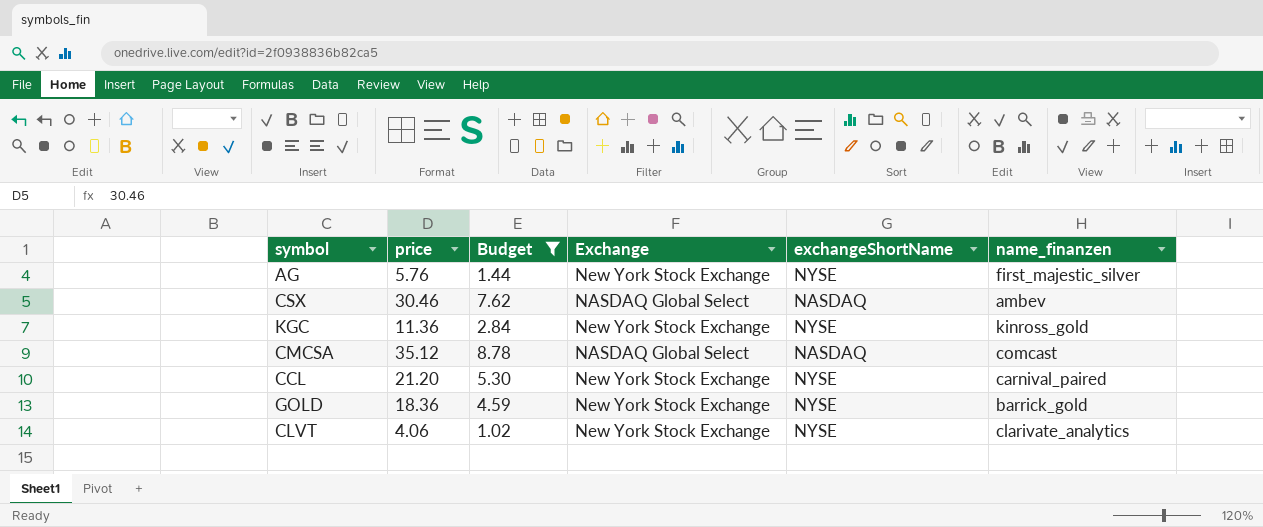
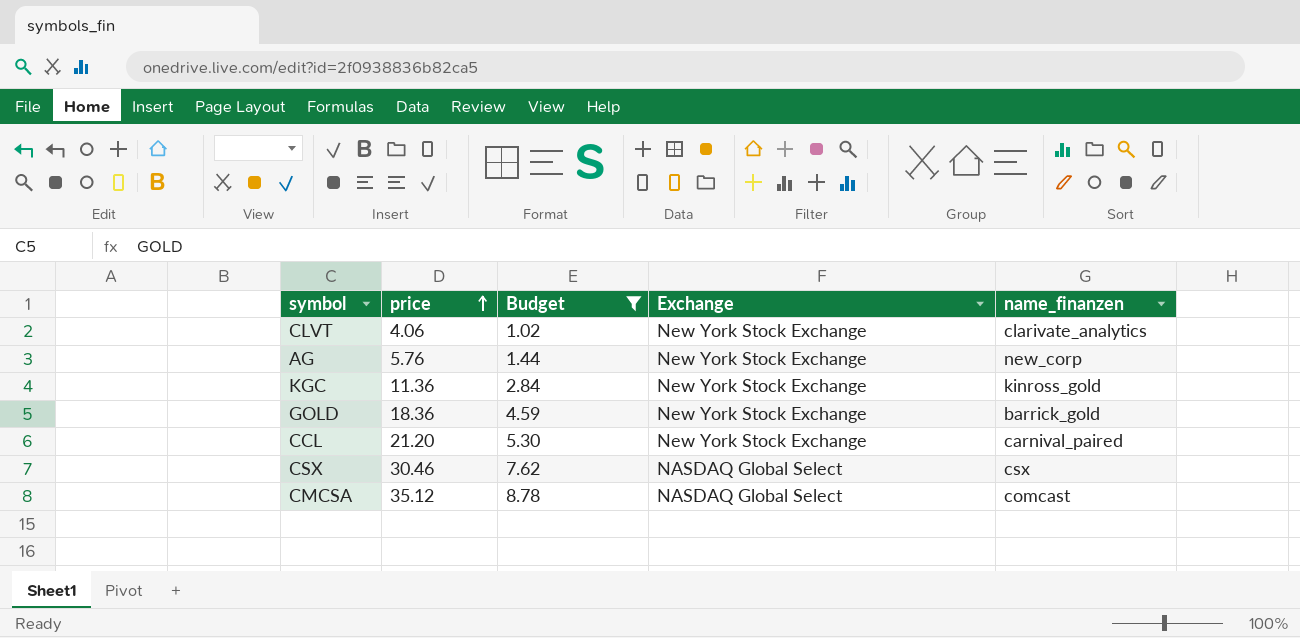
row order: none -> price ascending
column exchangeShortName | position: 5 -> none
AG | name_finanzen: first_majestic_silver -> new_corp
CSX | name_finanzen: ambev -> csx

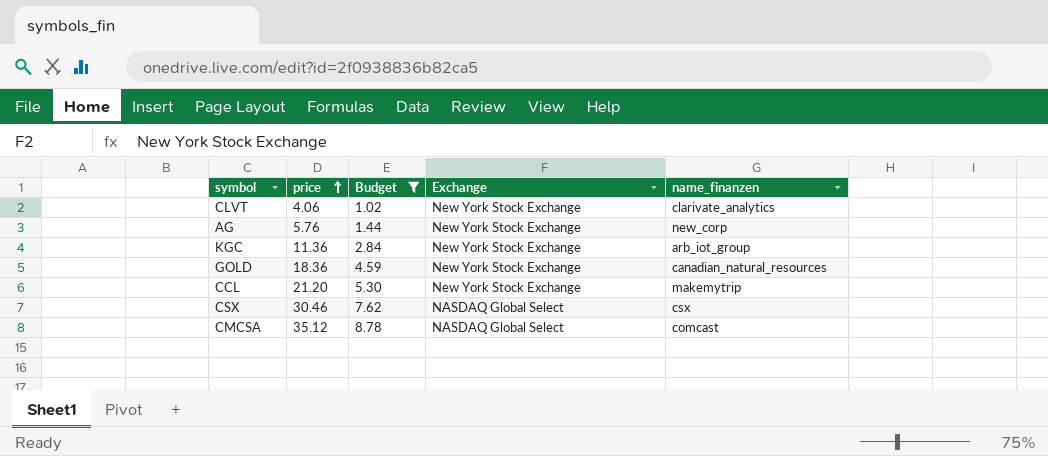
KGC | name_finanzen: kinross_gold -> arb_iot_group
GOLD | name_finanzen: barrick_gold -> canadian_natural_resources
CCL | name_finanzen: carnival_paired -> makemytrip

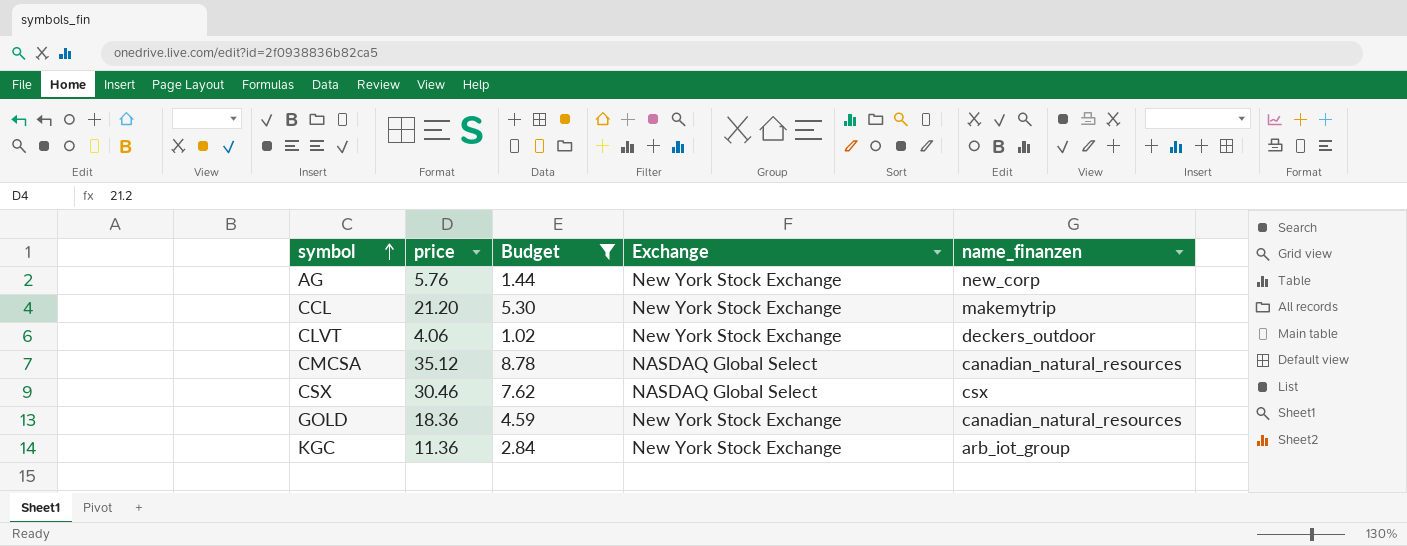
row order: price ascending -> symbol ascending
CLVT | name_finanzen: clarivate_analytics -> deckers_outdoor
CMCSA | name_finanzen: comcast -> canadian_natural_resources

